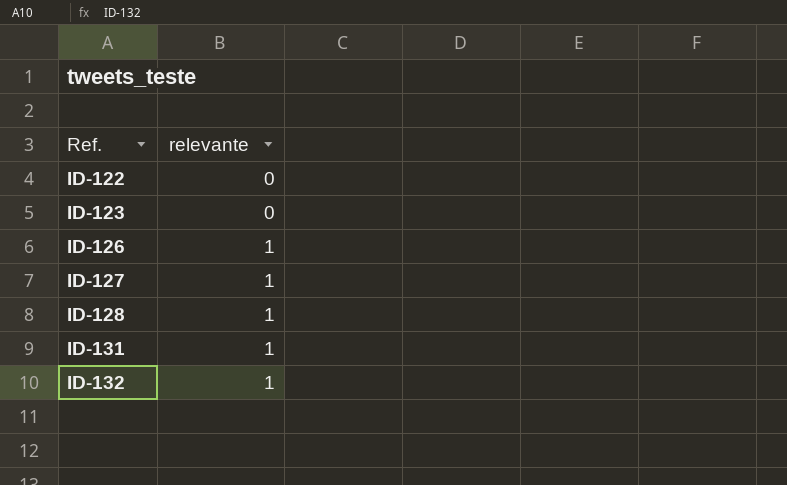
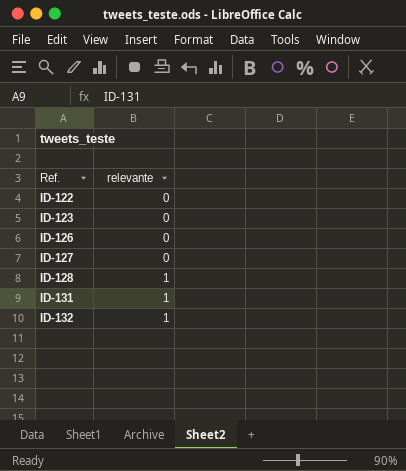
ID-126 | relevante: 1 -> 0
ID-127 | relevante: 1 -> 0

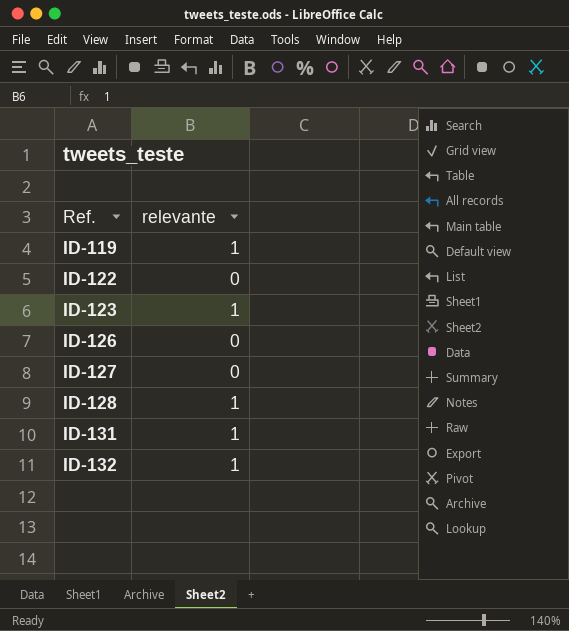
row ID-119: none -> 1
ID-123 | relevante: 0 -> 1

